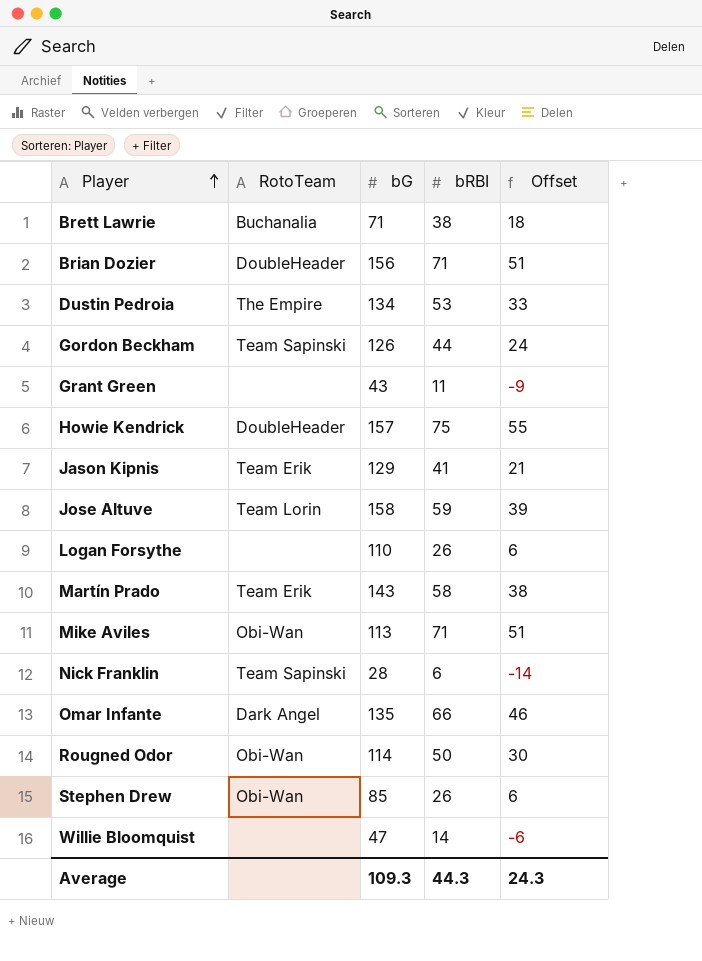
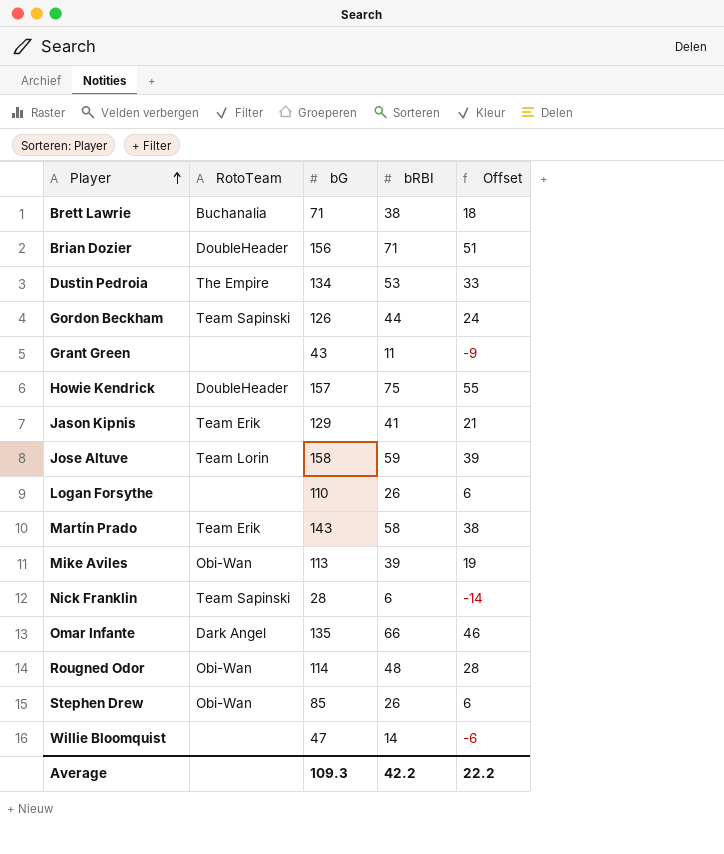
Mike Aviles | bRBI: 71 -> 39
Mike Aviles | Offset: 51 -> 19
Rougned Odor | bRBI: 50 -> 48
Rougned Odor | Offset: 30 -> 28
Average | bRBI: 44.3 -> 42.2
Average | Offset: 24.3 -> 22.2

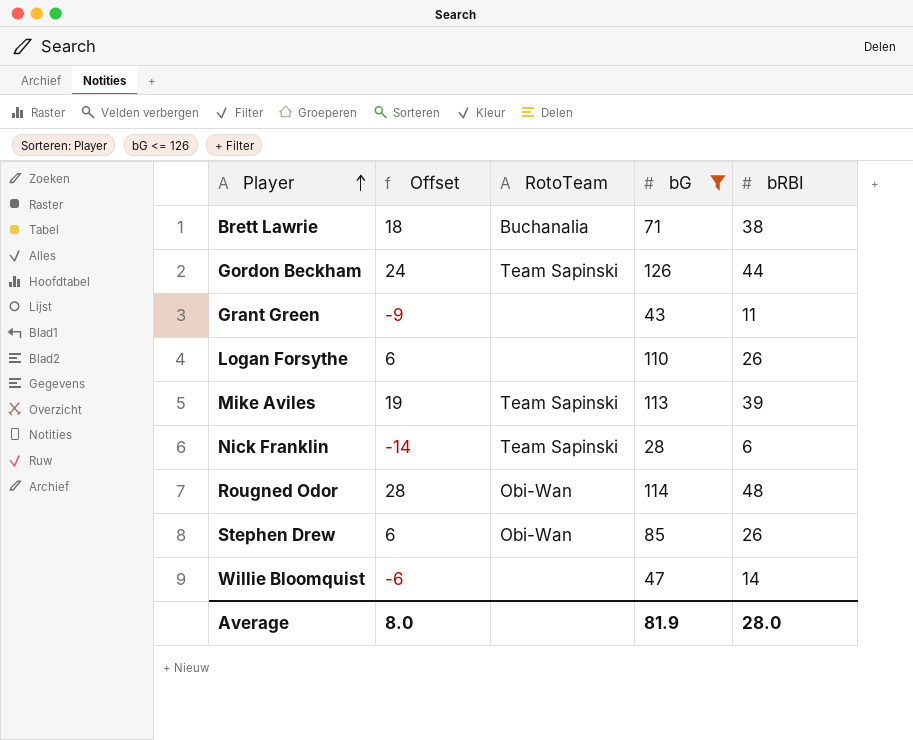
filter: none -> bG <= 126
column Offset | position: 5 -> 2
Mike Aviles | RotoTeam: Obi-Wan -> Team Sapinski
Average | Offset: 22.2 -> 8.0
Average | bG: 109.3 -> 81.9
Average | bRBI: 42.2 -> 28.0

